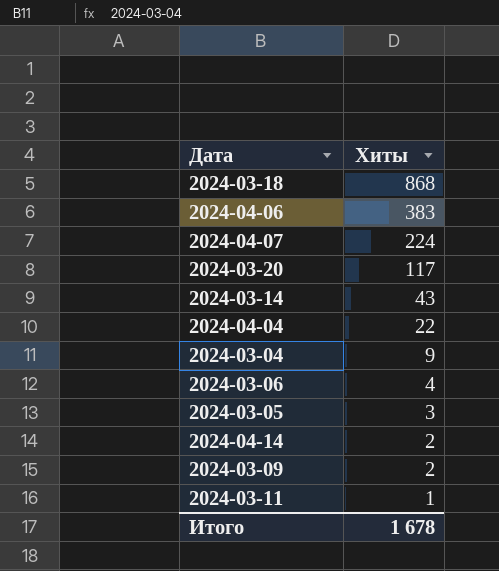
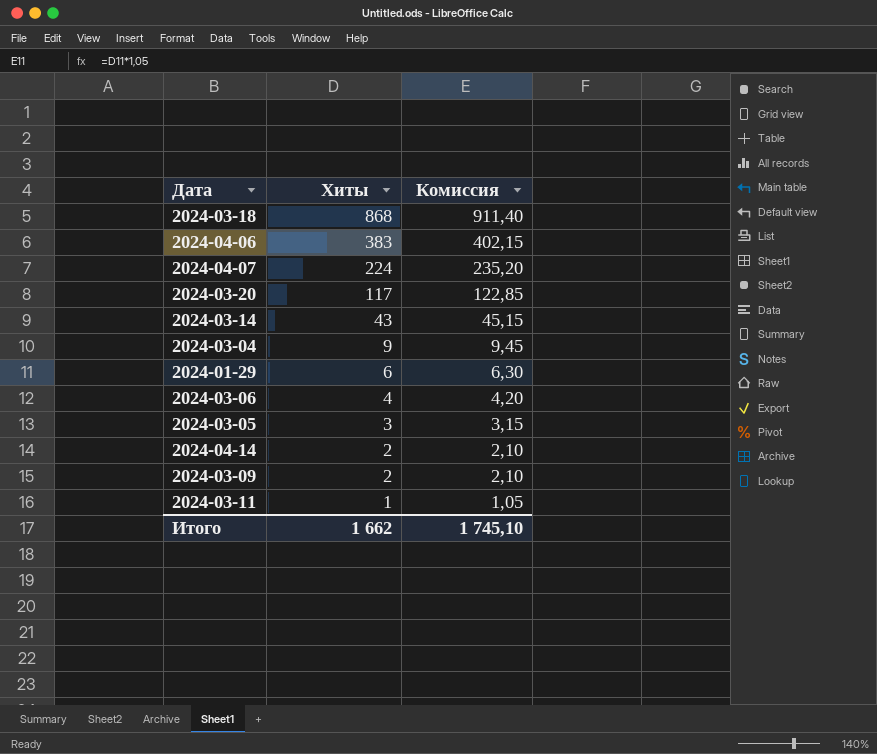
column Комиссия | formula: none -> [Хиты] * 1,05
row 2024-04-04: 22 -> none
row 2024-01-29: none -> 6 | 6,30
Итого | Хиты: 1 678 -> 1 662

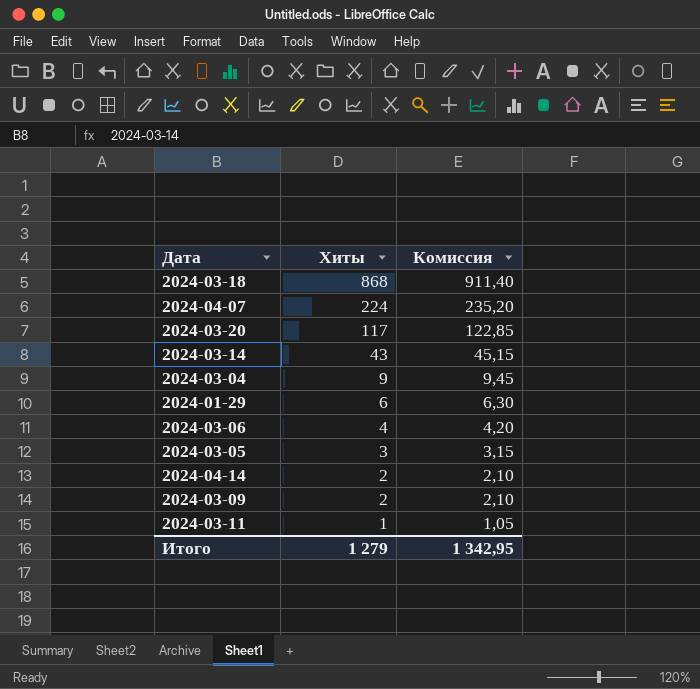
row 2024-04-06: 383 | 402,15 -> none
Итого | Хиты: 1 662 -> 1 279
Итого | Комиссия: 1 745,10 -> 1 342,95

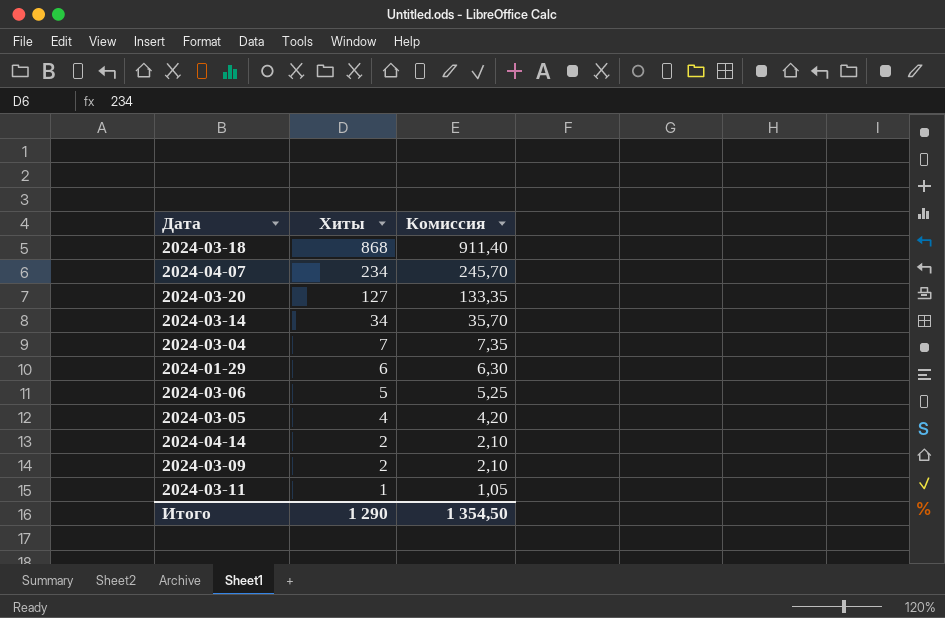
2024-04-07 | Хиты: 224 -> 234
2024-04-07 | Комиссия: 235,20 -> 245,70
2024-03-20 | Хиты: 117 -> 127
2024-03-20 | Комиссия: 122,85 -> 133,35
2024-03-14 | Хиты: 43 -> 34
2024-03-14 | Комиссия: 45,15 -> 35,70
2024-03-04 | Хиты: 9 -> 7
2024-03-04 | Комиссия: 9,45 -> 7,35
2024-03-06 | Хиты: 4 -> 5
2024-03-06 | Комиссия: 4,20 -> 5,25
2024-03-05 | Хиты: 3 -> 4
2024-03-05 | Комиссия: 3,15 -> 4,20
Итого | Хиты: 1 279 -> 1 290
Итого | Комиссия: 1 342,95 -> 1 354,50

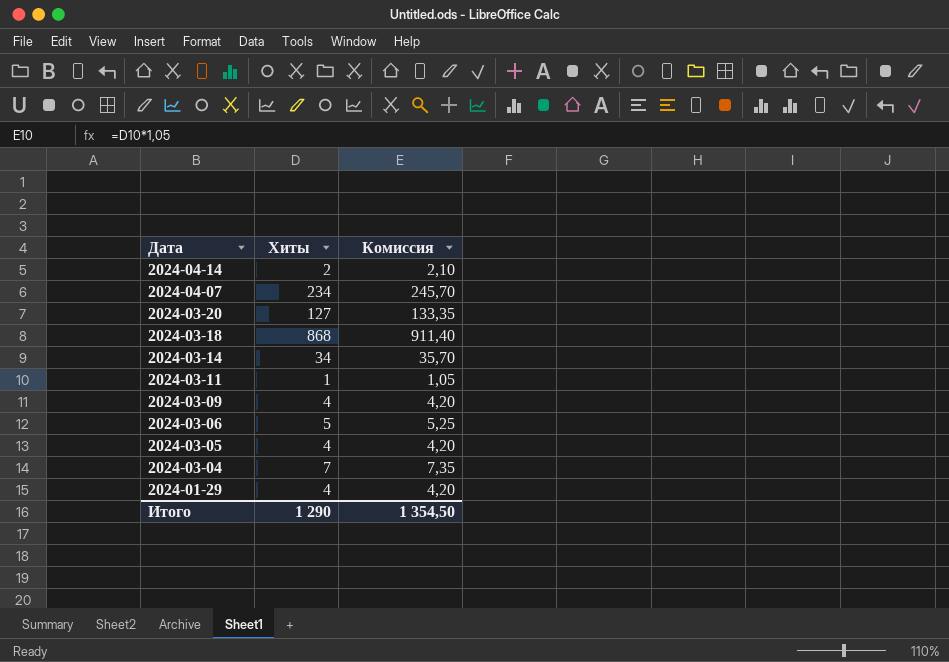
row order: Хиты descending -> Дата descending
2024-03-09 | Хиты: 2 -> 4
2024-03-09 | Комиссия: 2,10 -> 4,20
2024-01-29 | Хиты: 6 -> 4
2024-01-29 | Комиссия: 6,30 -> 4,20

